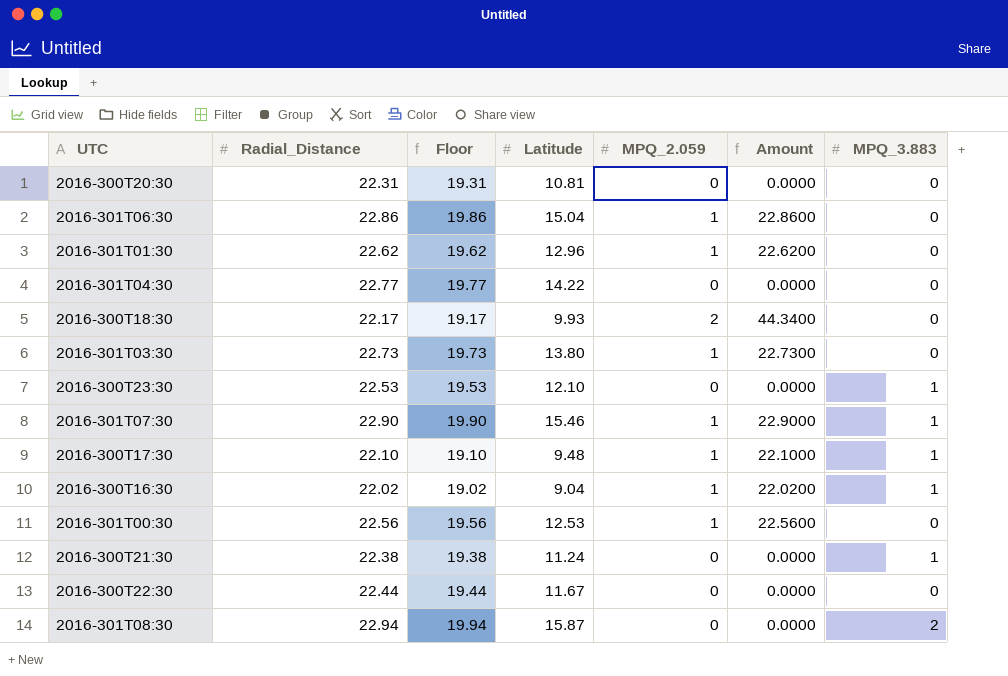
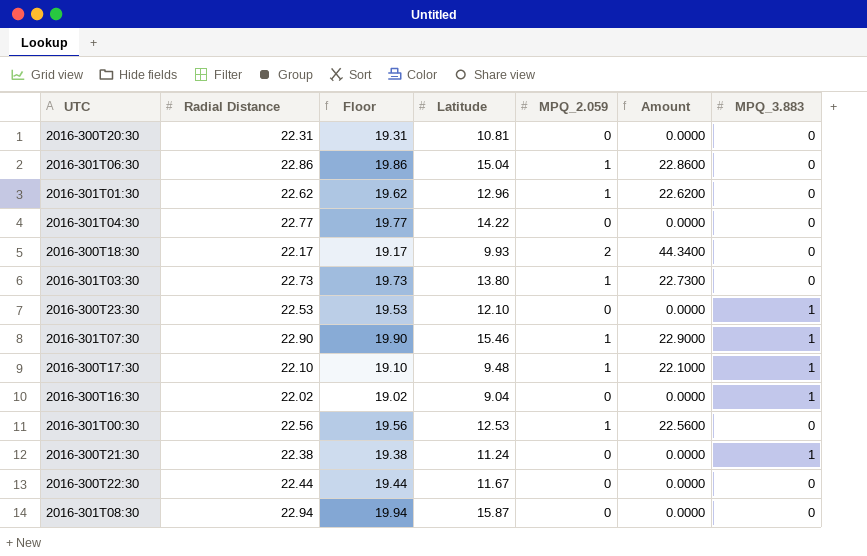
column name: Radial_Distance -> Radial Distance
2016-300T16:30 | MPQ_2.059: 1 -> 0
2016-300T16:30 | Amount: 22.0200 -> 0.0000
2016-301T08:30 | MPQ_3.883: 2 -> 0

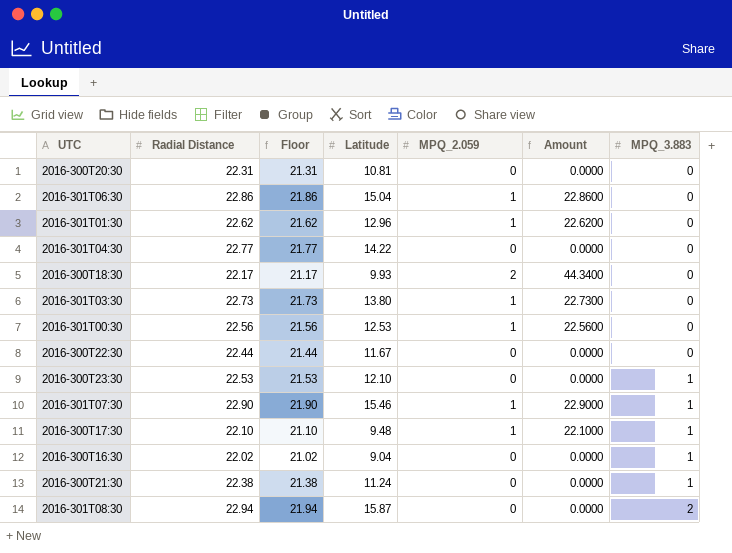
row order: none -> MPQ_3.883 ascending
column Floor | formula: [Radial Distance] - 3 -> [Radial Distance] - 1
2016-301T08:30 | MPQ_3.883: 0 -> 2

